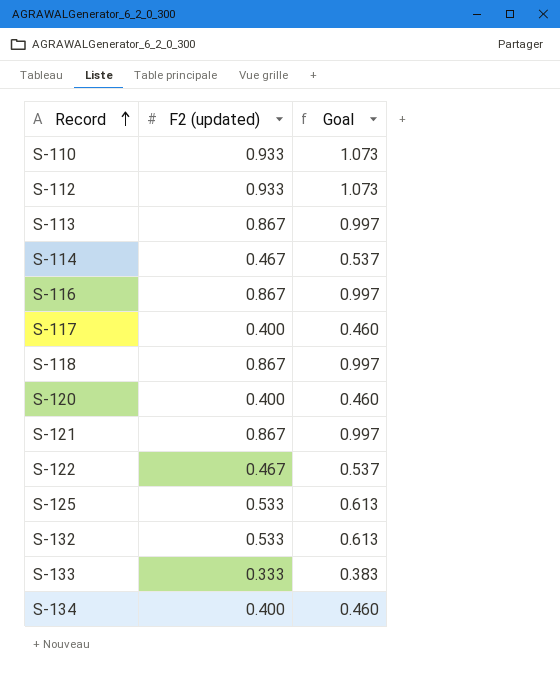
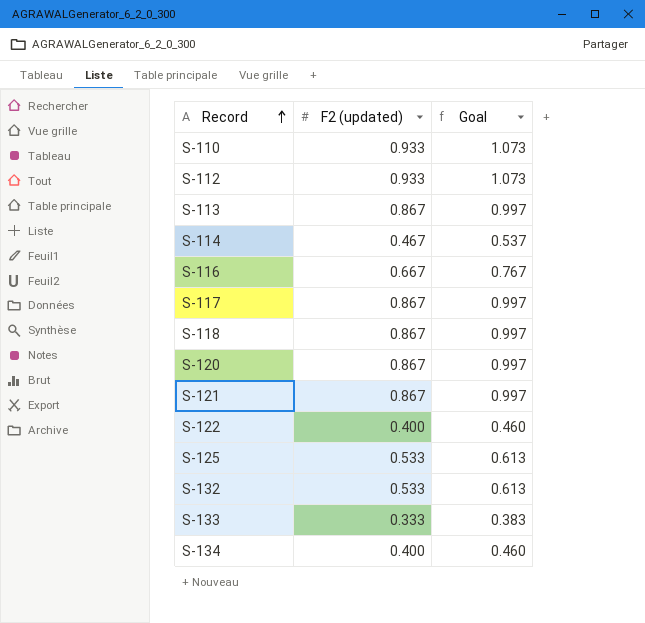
S-116 | F2 (updated): 0.867 -> 0.667
S-116 | Goal: 0.997 -> 0.767
S-117 | F2 (updated): 0.400 -> 0.867
S-117 | Goal: 0.460 -> 0.997
S-120 | F2 (updated): 0.400 -> 0.867
S-120 | Goal: 0.460 -> 0.997
S-122 | F2 (updated): 0.467 -> 0.400
S-122 | Goal: 0.537 -> 0.460

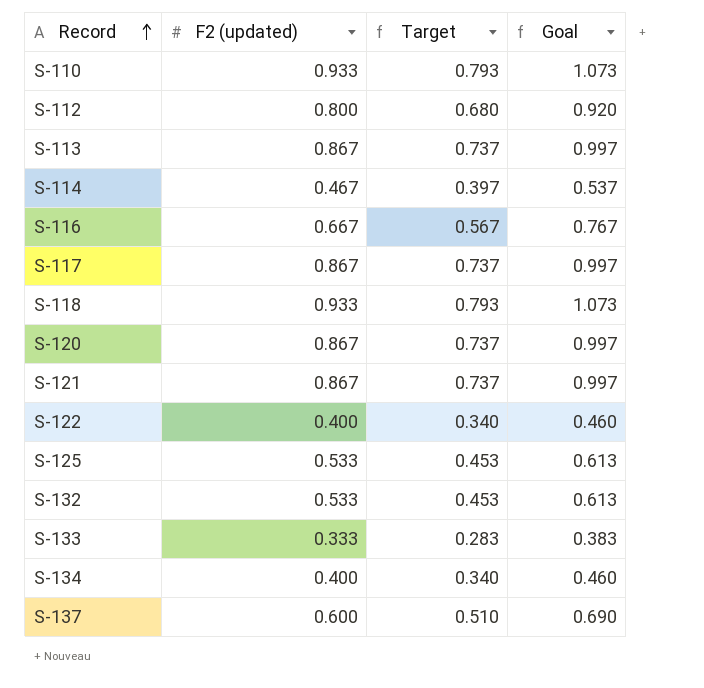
column Target | formula: none -> [F2 (updated)] * 0.85
S-112 | F2 (updated): 0.933 -> 0.800
S-112 | Goal: 1.073 -> 0.920
S-118 | F2 (updated): 0.867 -> 0.933
S-118 | Goal: 0.997 -> 1.073
row S-137: none -> 0.600 | 0.510 | 0.690

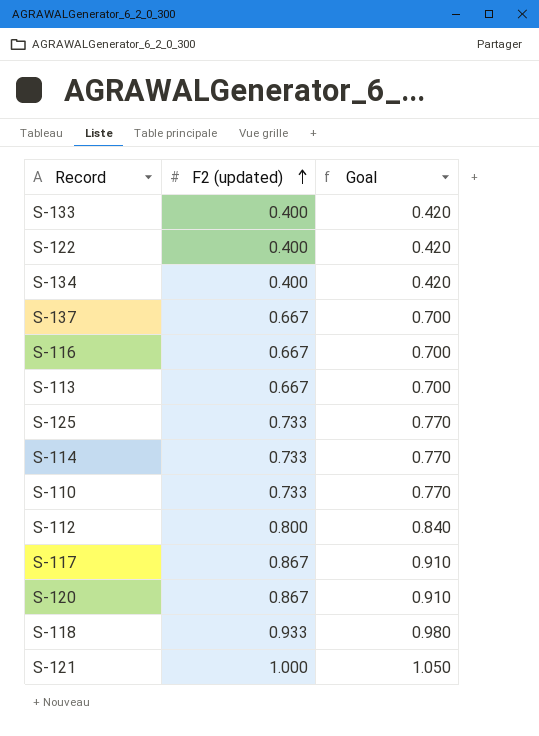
row order: Record ascending -> F2 (updated) ascending
column Target | formula: [F2 (updated)] * 0.85 -> none
column Goal | formula: [F2 (updated)] * 1.15 -> [F2 (updated)] * 1.05
row S-132: 0.533 | 0.453 | 0.613 -> none
S-133 | F2 (updated): 0.333 -> 0.400
S-137 | F2 (updated): 0.600 -> 0.667
S-113 | F2 (updated): 0.867 -> 0.667
S-125 | F2 (updated): 0.533 -> 0.733
S-114 | F2 (updated): 0.467 -> 0.733
S-110 | F2 (updated): 0.933 -> 0.733
S-121 | F2 (updated): 0.867 -> 1.000

